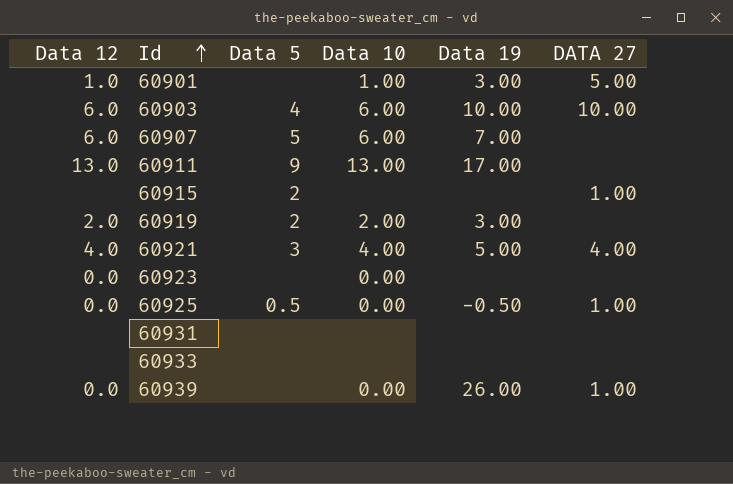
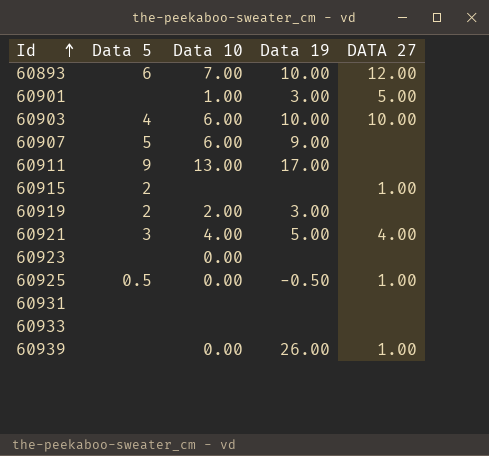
column Data 12 | position: 1 -> none
row 60893: none -> 6 | 7.00 | 10.00 | 12.00
60907 | Data 19: 7.00 -> 9.00

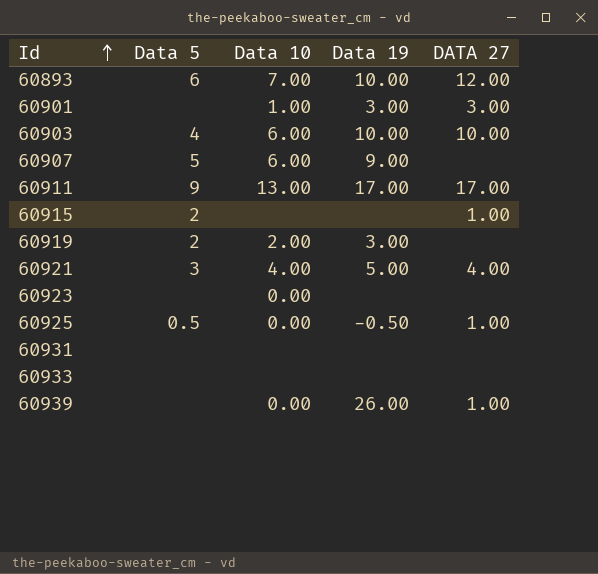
60901 | DATA 27: 5.00 -> 3.00
60911 | DATA 27: none -> 17.00

